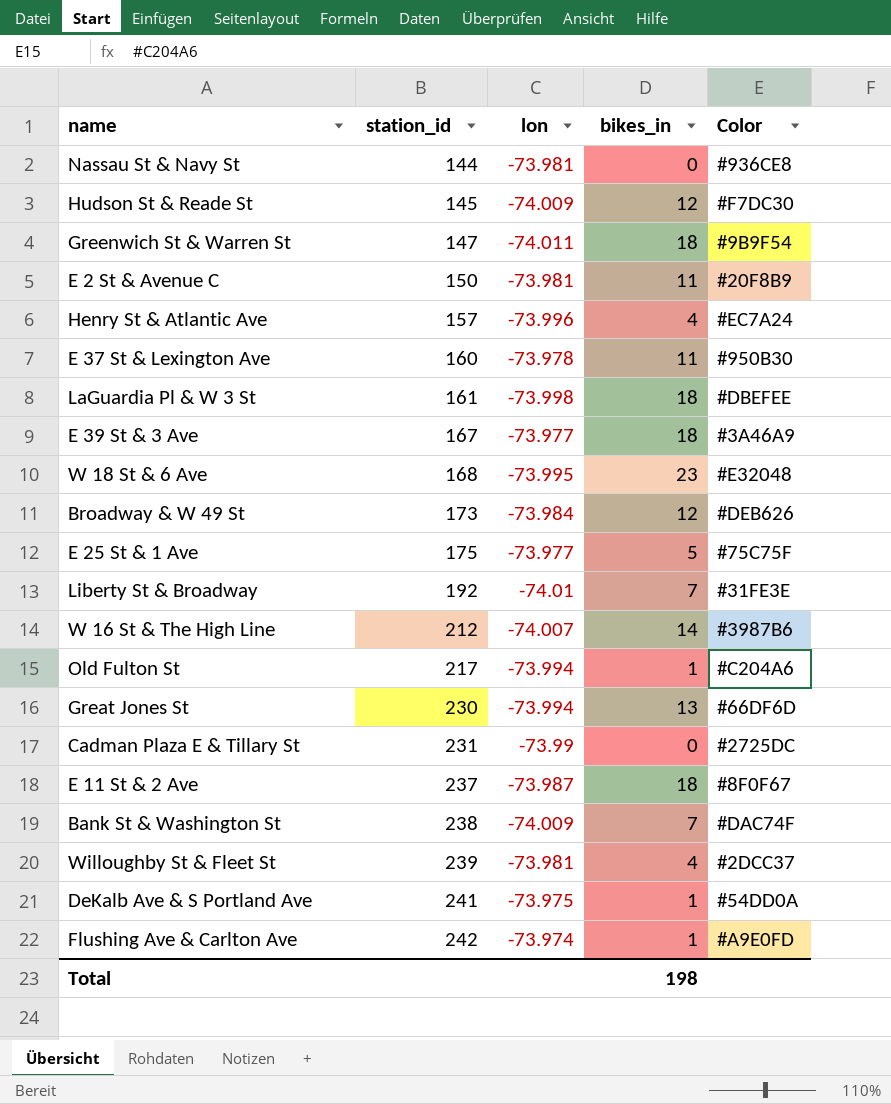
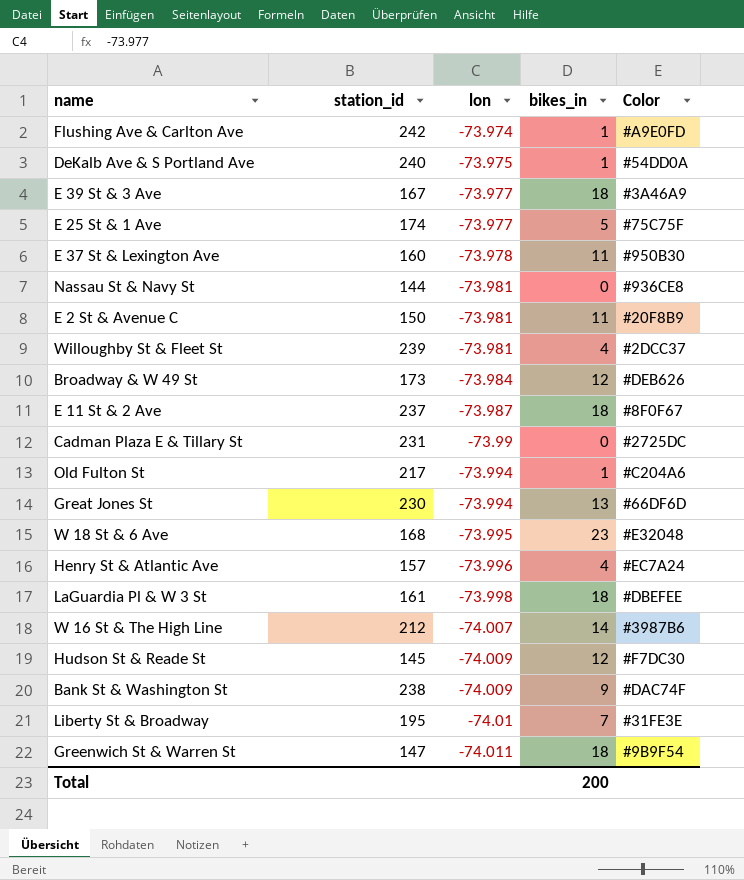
row order: station_id ascending -> lon descending
DeKalb Ave & S Portland Ave | station_id: 241 -> 240
E 25 St & 1 Ave | station_id: 175 -> 174
Bank St & Washington St | bikes_in: 7 -> 9
Liberty St & Broadway | station_id: 192 -> 195
Total | bikes_in: 198 -> 200

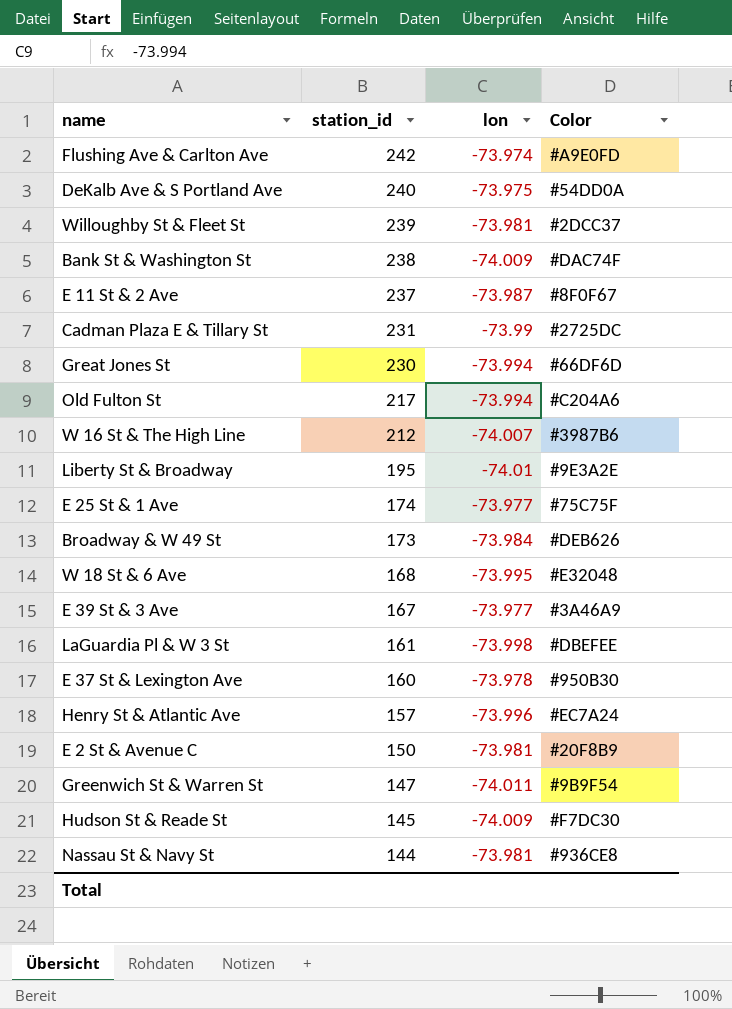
row order: lon descending -> station_id descending
column bikes_in | position: 4 -> none
Liberty St & Broadway | Color: #31FE3E -> #9E3A2E

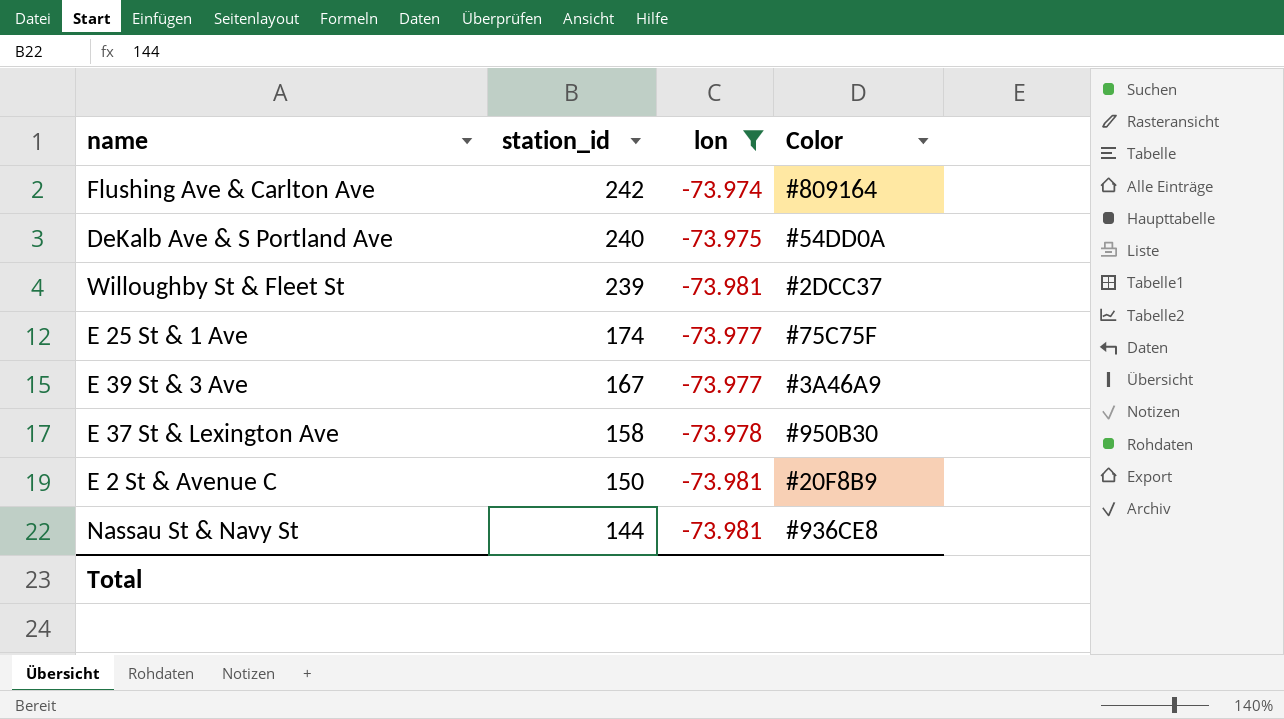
filter: none -> lon >= -73.981
Flushing Ave & Carlton Ave | Color: #A9E0FD -> #809164
E 37 St & Lexington Ave | station_id: 160 -> 158

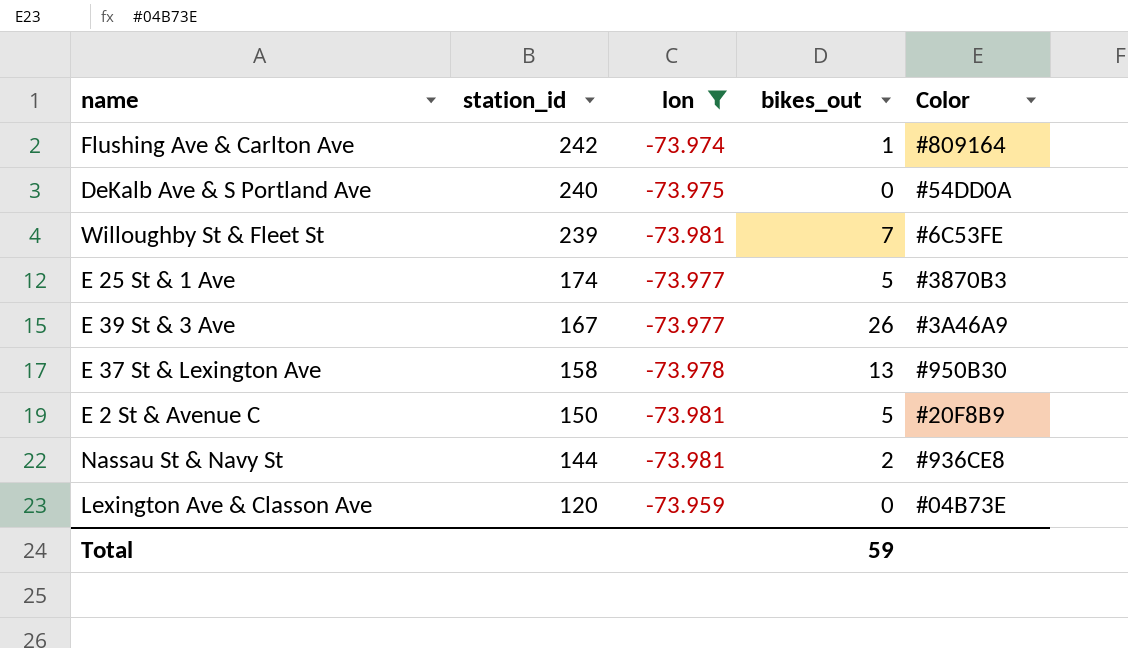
column bikes_out | position: none -> 4
Willoughby St & Fleet St | Color: #2DCC37 -> #6C53FE
E 25 St & 1 Ave | Color: #75C75F -> #3870B3
row Lexington Ave & Classon Ave: none -> 120 | -73.959 | 0 | #04B73E

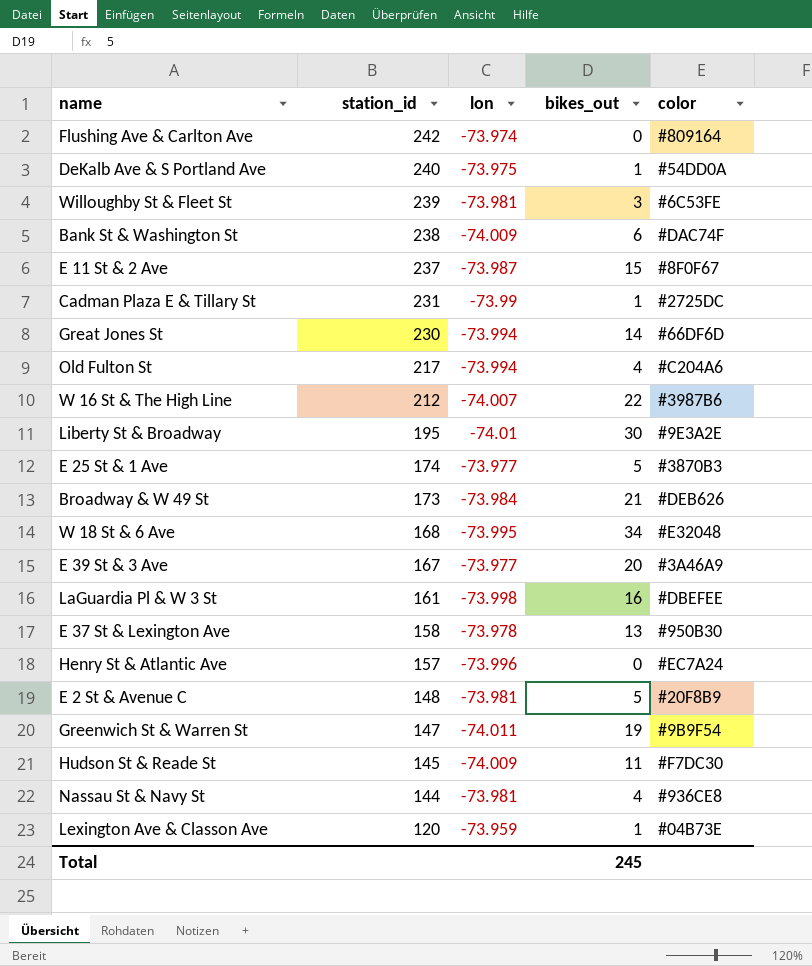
filter: lon >= -73.981 -> none
column name: Color -> color
Flushing Ave & Carlton Ave | bikes_out: 1 -> 0
DeKalb Ave & S Portland Ave | bikes_out: 0 -> 1
Willoughby St & Fleet St | bikes_out: 7 -> 3
E 39 St & 3 Ave | bikes_out: 26 -> 20
E 2 St & Avenue C | station_id: 150 -> 148
Nassau St & Navy St | bikes_out: 2 -> 4
Lexington Ave & Classon Ave | bikes_out: 0 -> 1
Total | bikes_out: 59 -> 245

